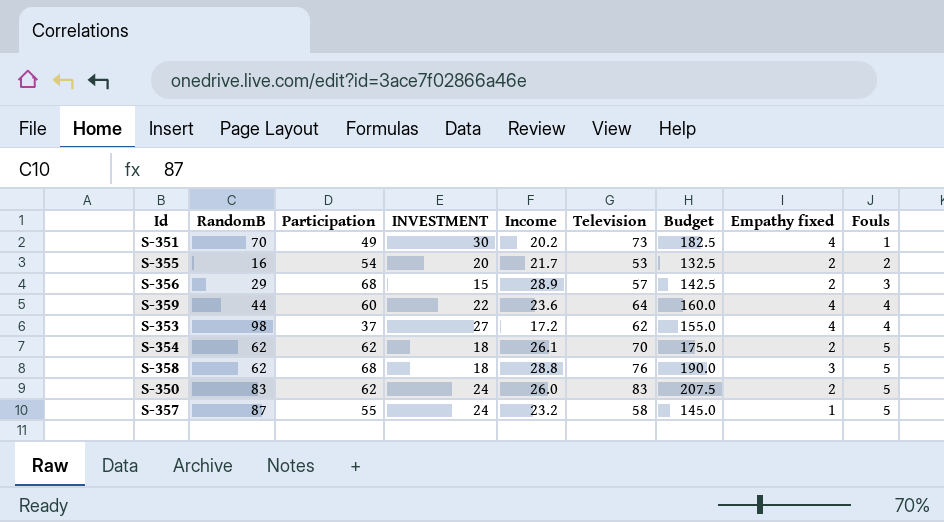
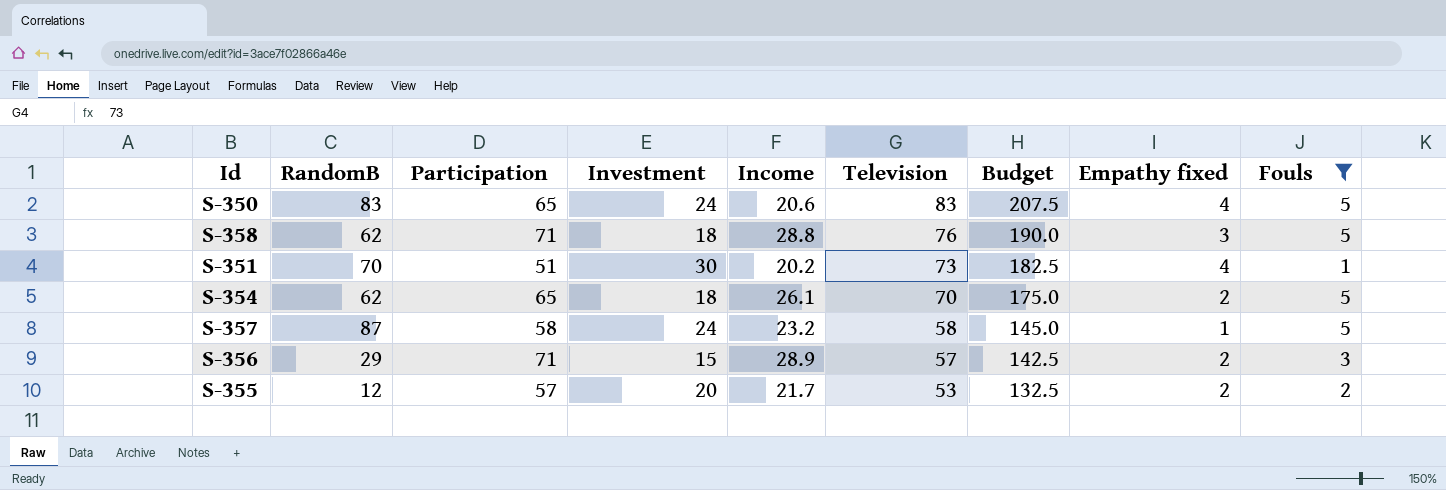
filter: none -> Fouls != 4
row order: Fouls ascending -> Television descending
column name: INVESTMENT -> Investment
S-350 | Participation: 62 -> 65
S-350 | Income: 26.0 -> 20.6
S-350 | Empathy fixed: 2 -> 4
S-358 | Participation: 68 -> 71
S-351 | Participation: 49 -> 51
S-354 | Participation: 62 -> 65
S-357 | Participation: 55 -> 58
S-356 | Participation: 68 -> 71
S-355 | RandomB: 16 -> 12
S-355 | Participation: 54 -> 57

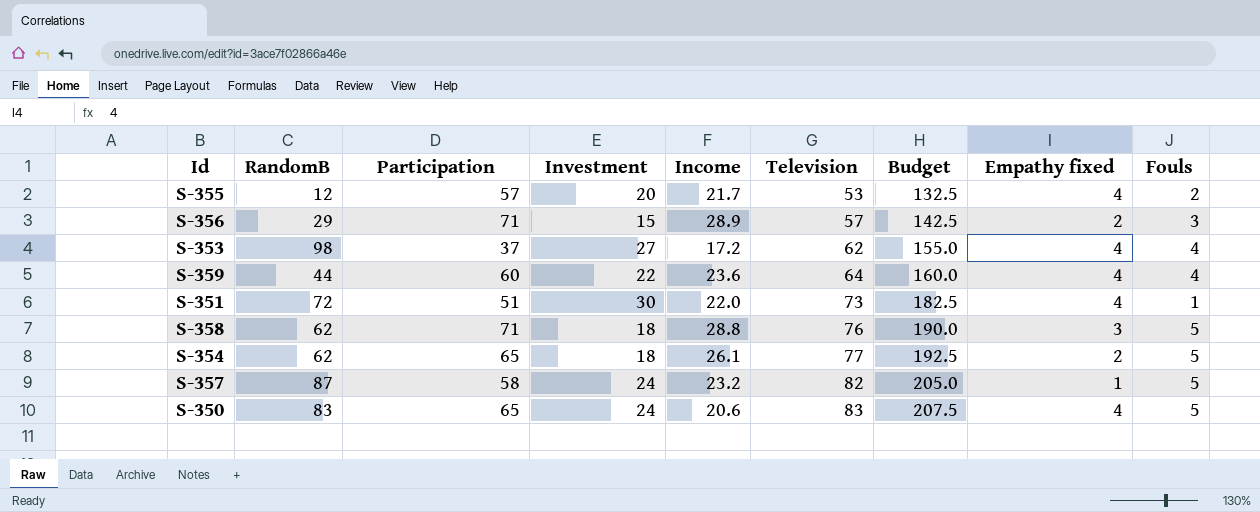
filter: Fouls != 4 -> none
row order: Television descending -> Television ascending
S-355 | Empathy fixed: 2 -> 4
S-351 | RandomB: 70 -> 72
S-351 | Income: 20.2 -> 22.0
S-354 | Television: 70 -> 77
S-354 | Budget: 175.0 -> 192.5
S-357 | Television: 58 -> 82
S-357 | Budget: 145.0 -> 205.0

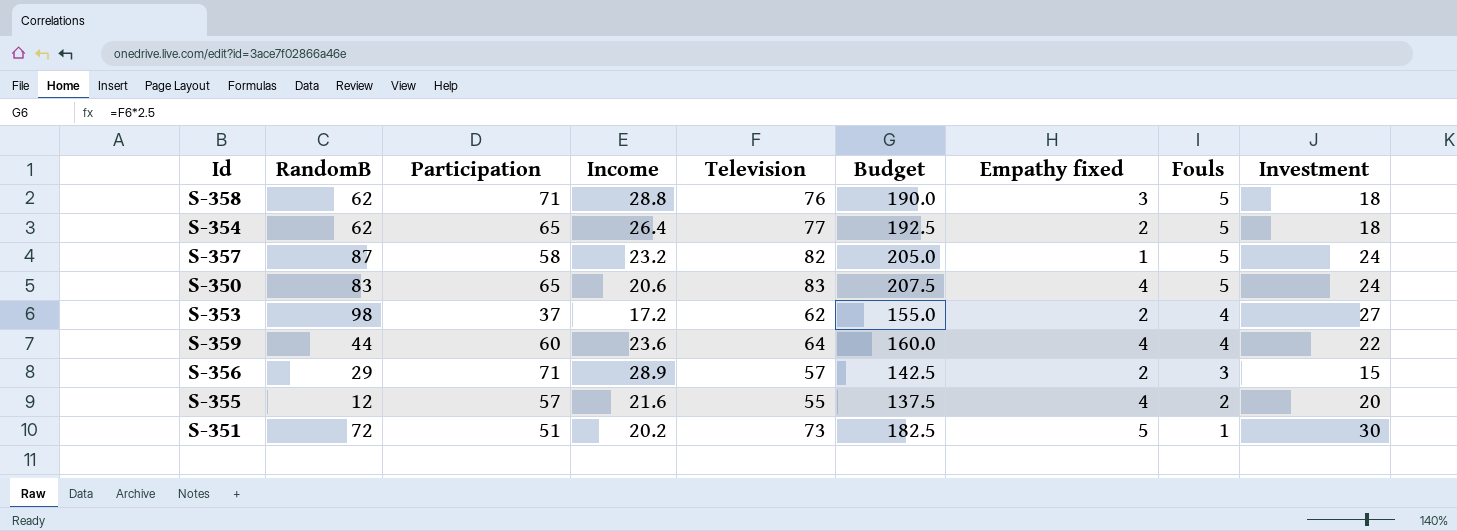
row order: Television ascending -> Fouls descending
column Investment | position: 4 -> 9
S-354 | Income: 26.1 -> 26.4
S-353 | Empathy fixed: 4 -> 2
S-355 | Income: 21.7 -> 21.6
S-355 | Television: 53 -> 55
S-355 | Budget: 132.5 -> 137.5
S-351 | Income: 22.0 -> 20.2
S-351 | Empathy fixed: 4 -> 5

